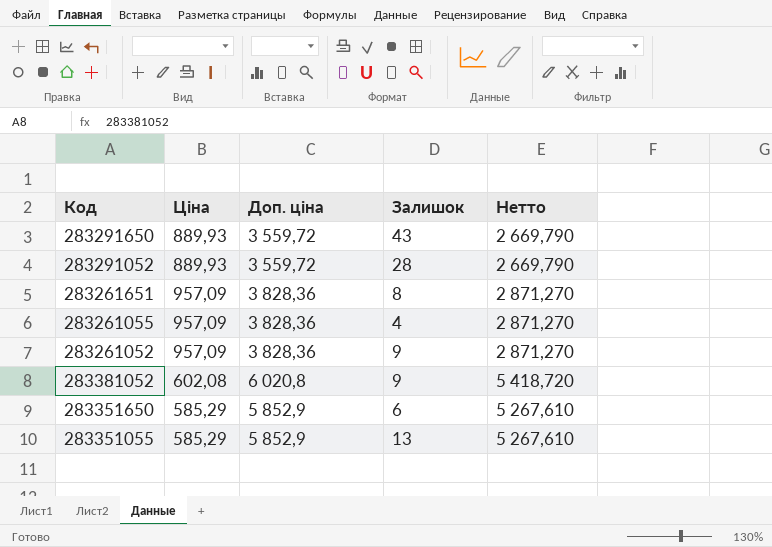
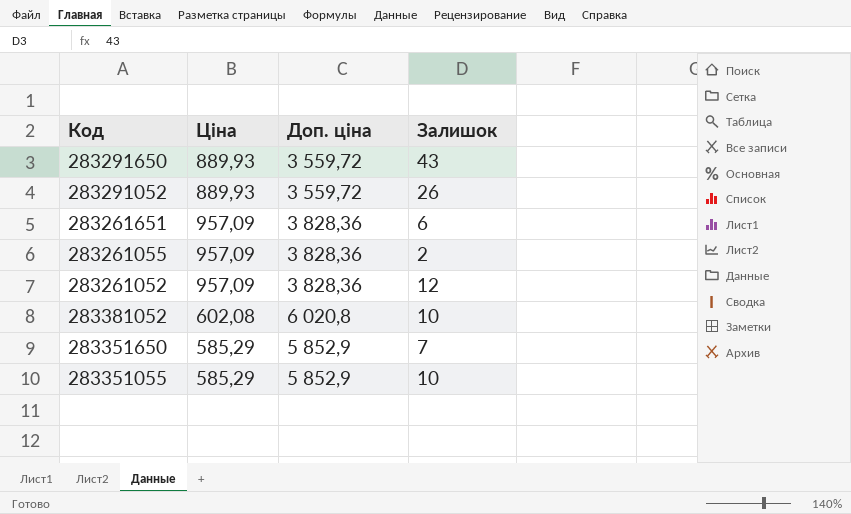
column Нетто | formula: [Доп. ціна] - [Ціна] -> none
283291052 | Залишок: 28 -> 26
283261651 | Залишок: 8 -> 6
283261055 | Залишок: 4 -> 2
283261052 | Залишок: 9 -> 12
283381052 | Залишок: 9 -> 10
283351650 | Залишок: 6 -> 7
283351055 | Залишок: 13 -> 10

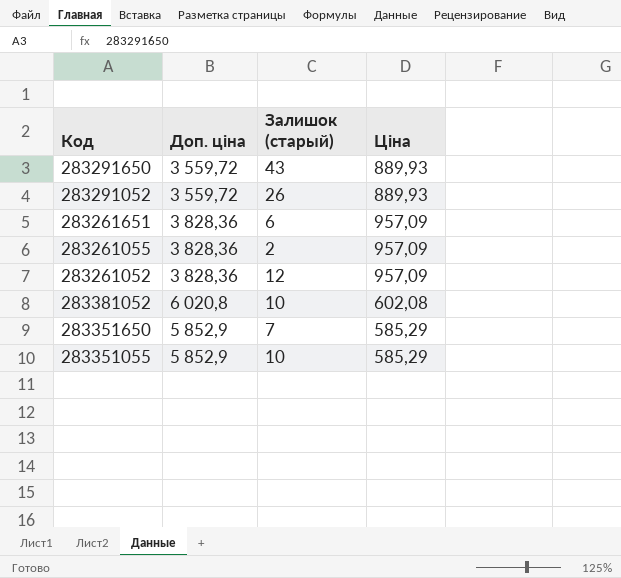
column name: Залишок -> Залишок (старый)
column Ціна | position: 2 -> 4

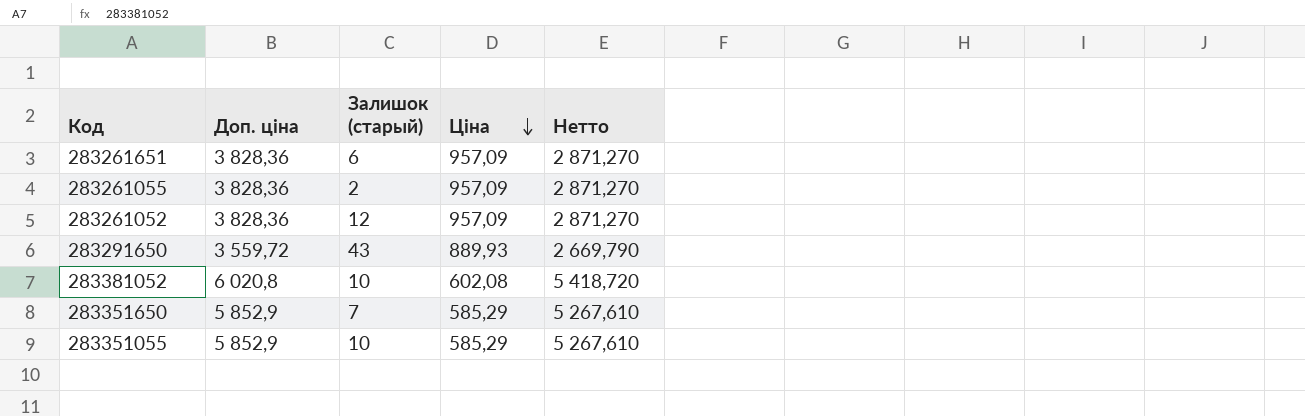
row order: none -> Ціна descending
column Нетто | formula: none -> [Доп. ціна] - [Ціна]
row 283291052: 3 559,72 | 26 | 889,93 -> none

